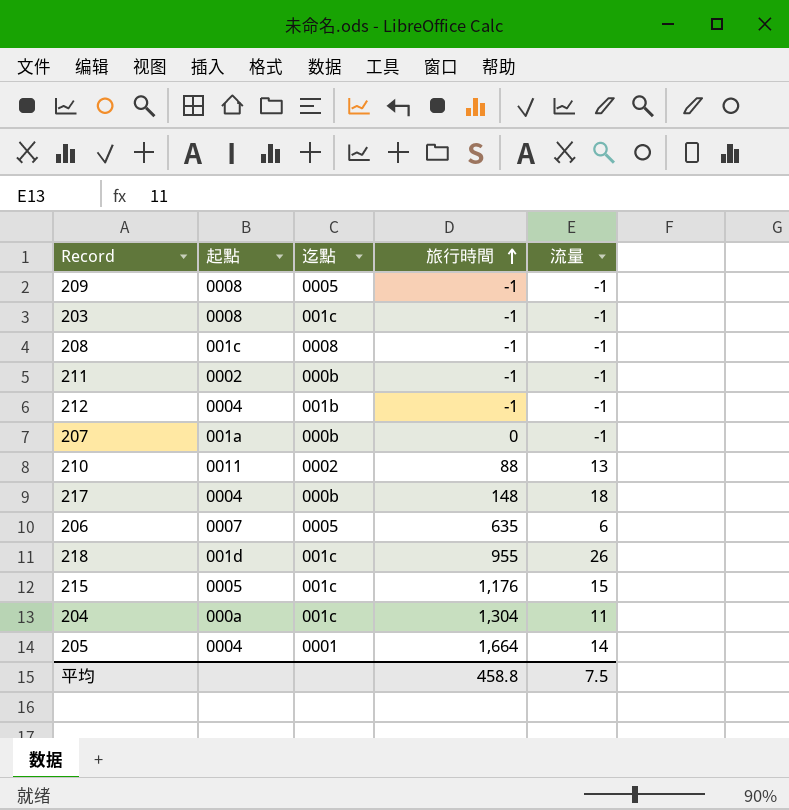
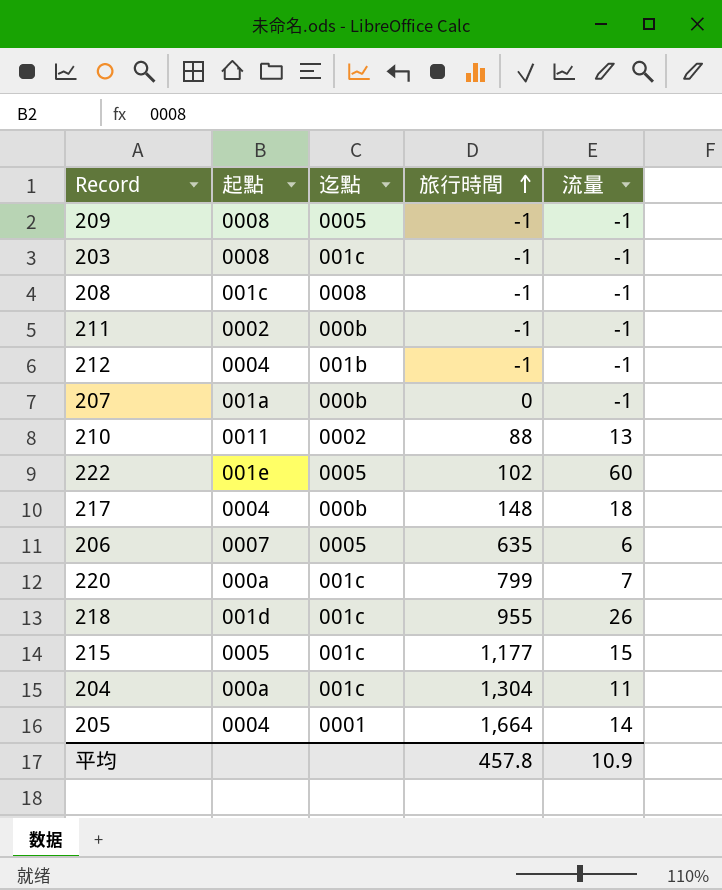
row 222: none -> 001e | 0005 | 102 | 60
row 220: none -> 000a | 001c | 799 | 7
215 | 旅行時間: 1,176 -> 1,177
平均 | 旅行時間: 458.8 -> 457.8
平均 | 流量: 7.5 -> 10.9

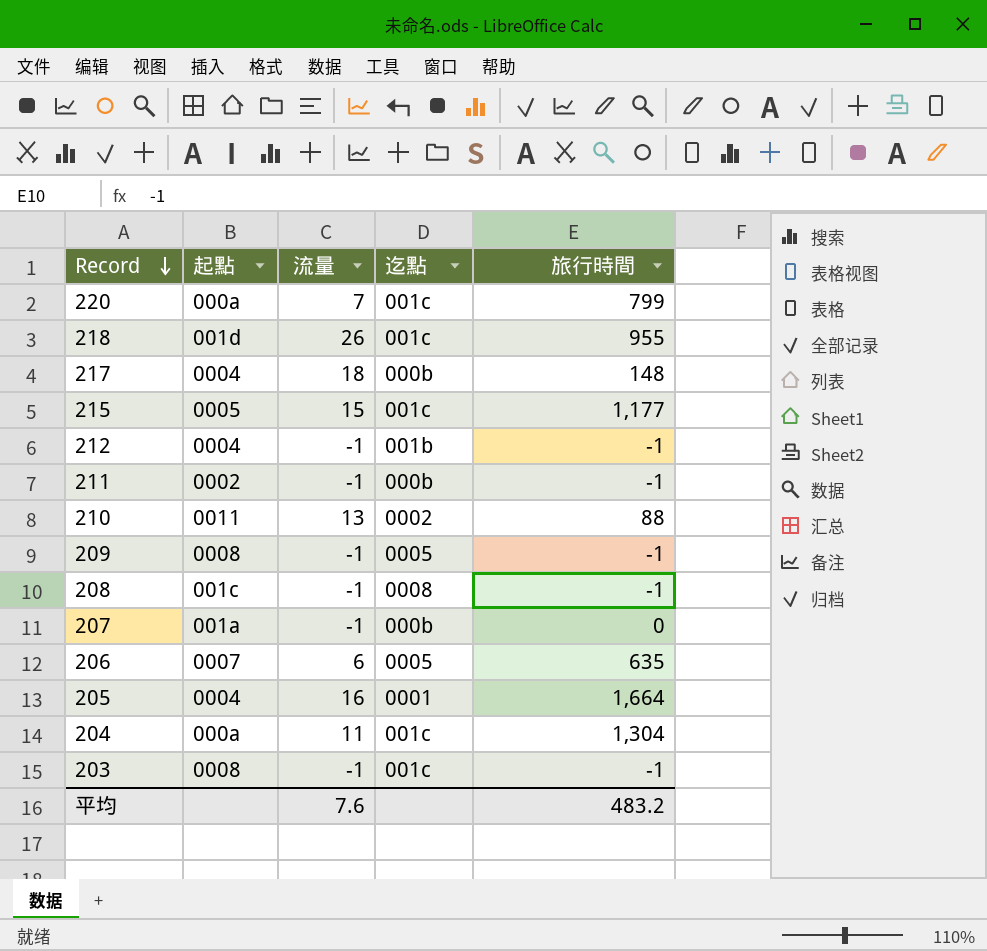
row order: 旅行時間 ascending -> Record descending
column 流量 | position: 5 -> 3
row 222: 001e | 0005 | 102 | 60 -> none
205 | 流量: 14 -> 16
平均 | 流量: 10.9 -> 7.6
平均 | 旅行時間: 457.8 -> 483.2

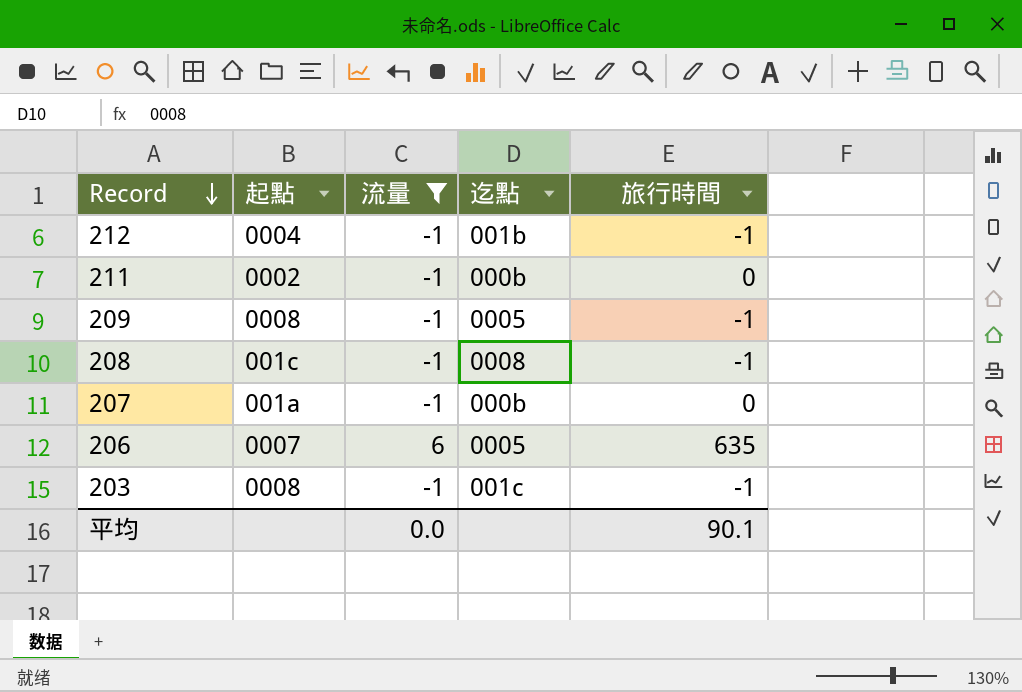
filter: none -> 流量 <= 6
211 | 旅行時間: -1 -> 0
平均 | 流量: 7.6 -> 0.0
平均 | 旅行時間: 483.2 -> 90.1

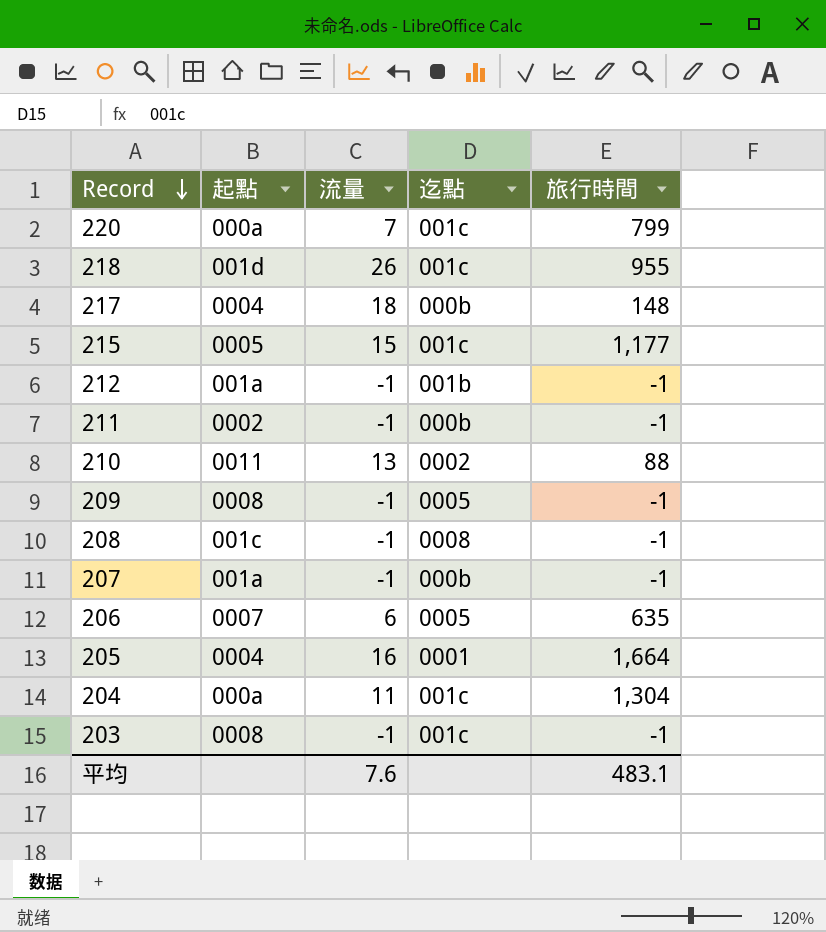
filter: 流量 <= 6 -> none
212 | 起點: 0004 -> 001a
211 | 旅行時間: 0 -> -1
207 | 旅行時間: 0 -> -1
平均 | 流量: 0.0 -> 7.6
平均 | 旅行時間: 90.1 -> 483.1

